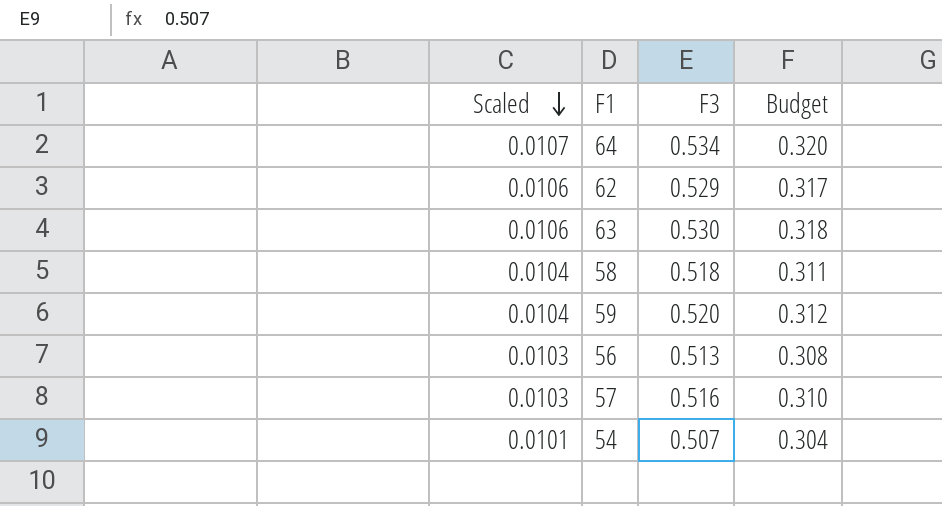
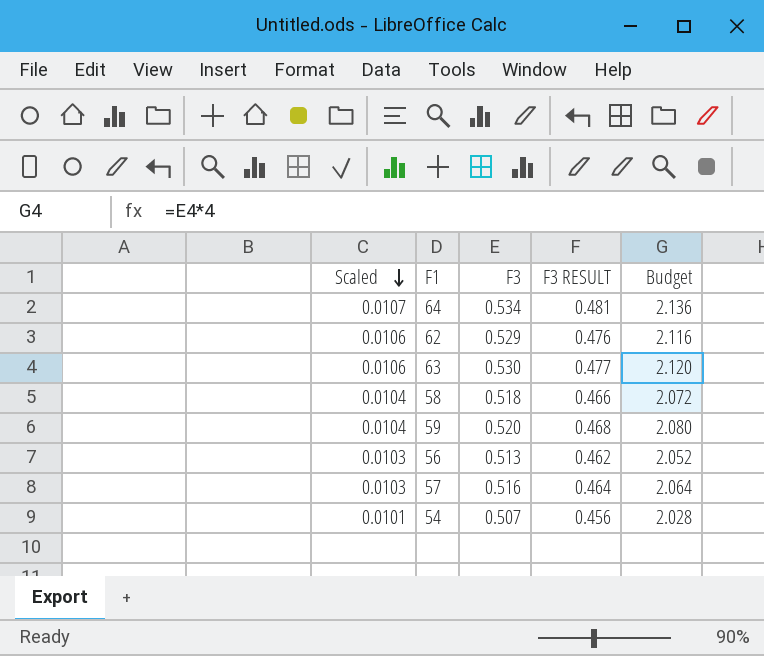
column F3 RESULT | formula: none -> [F3] * 0.9
column Budget | formula: [F3] * 0.6 -> [F3] * 4

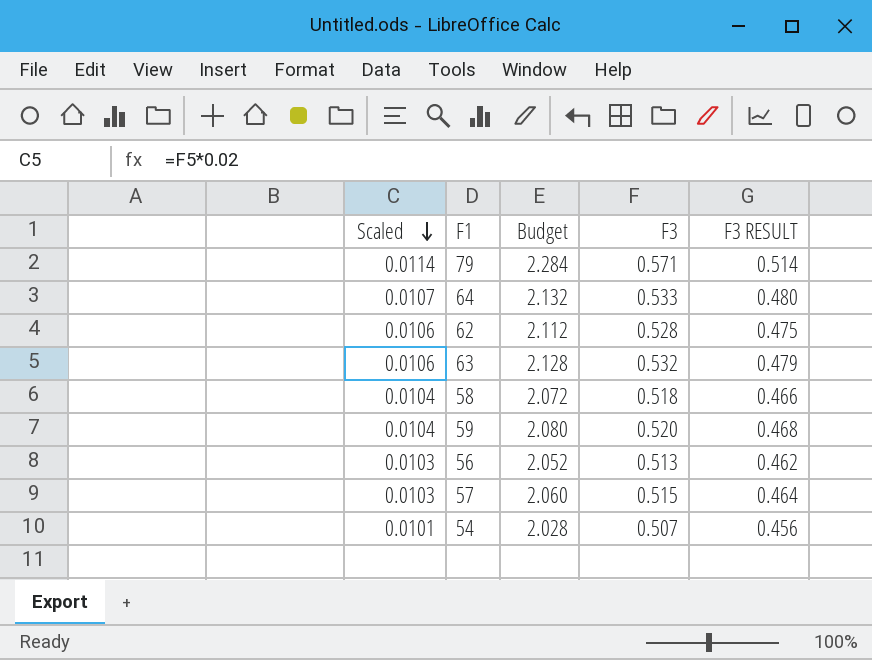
column Budget | position: 5 -> 3
row 79: none -> 0.0114 | 2.284 | 0.571 | 0.514
64 | Budget: 2.136 -> 2.132
64 | F3: 0.534 -> 0.533
64 | F3 RESULT: 0.481 -> 0.480
62 | Budget: 2.116 -> 2.112
62 | F3: 0.529 -> 0.528
62 | F3 RESULT: 0.476 -> 0.475
63 | Budget: 2.120 -> 2.128
63 | F3: 0.530 -> 0.532
63 | F3 RESULT: 0.477 -> 0.479
57 | Budget: 2.064 -> 2.060
57 | F3: 0.516 -> 0.515

